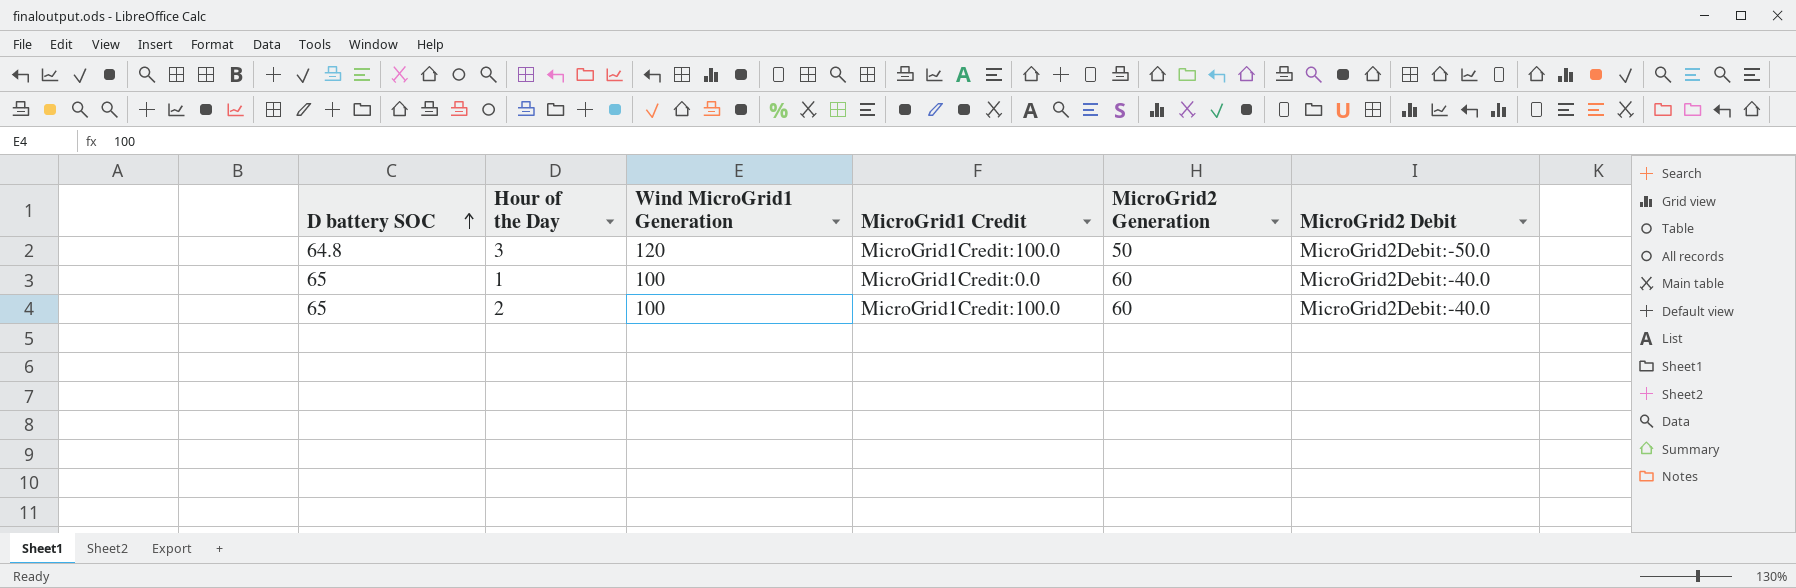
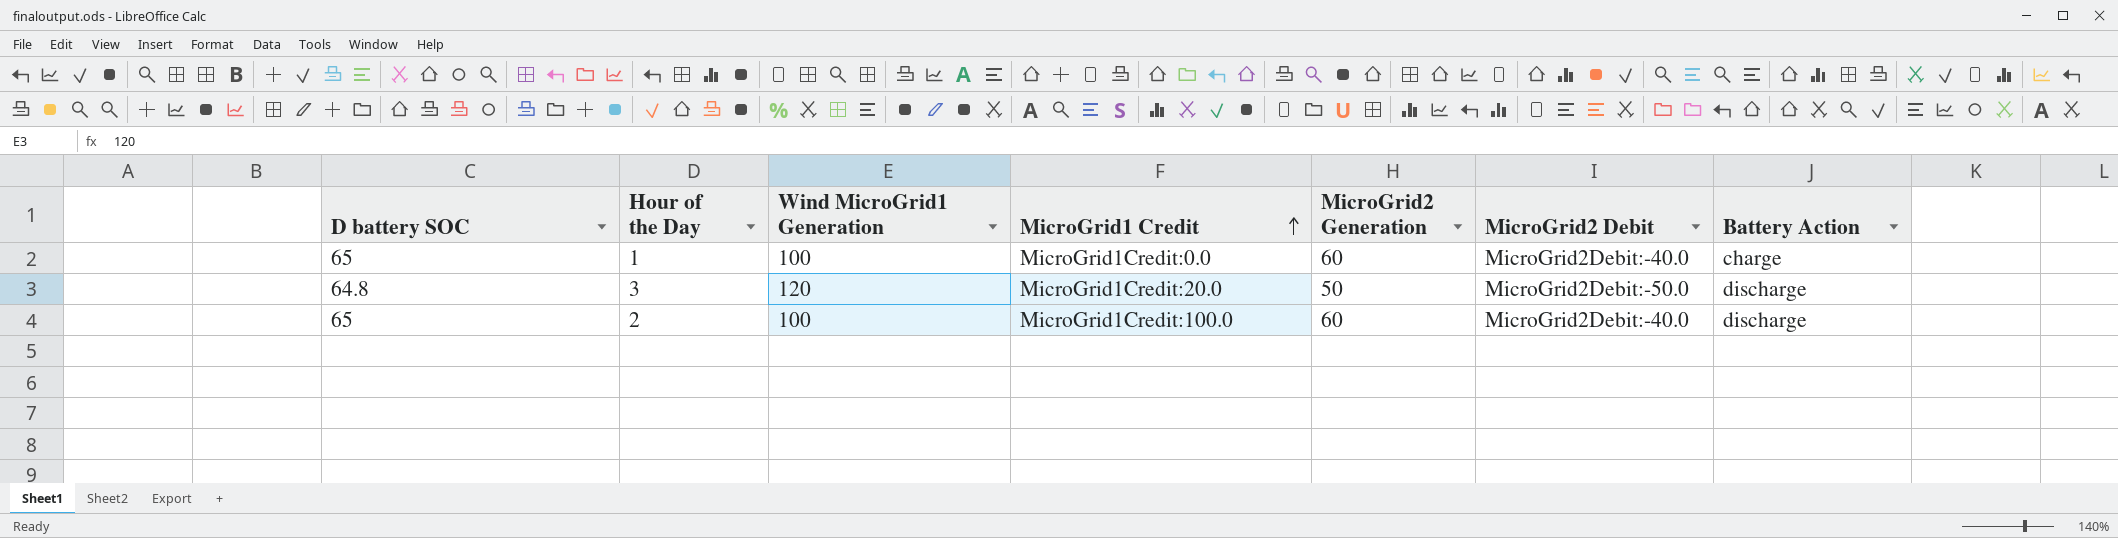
row order: D battery SOC ascending -> MicroGrid1 Credit ascending
column Battery Action | position: none -> 7
3 | MicroGrid1 Credit: MicroGrid1Credit:100.0 -> MicroGrid1Credit:20.0

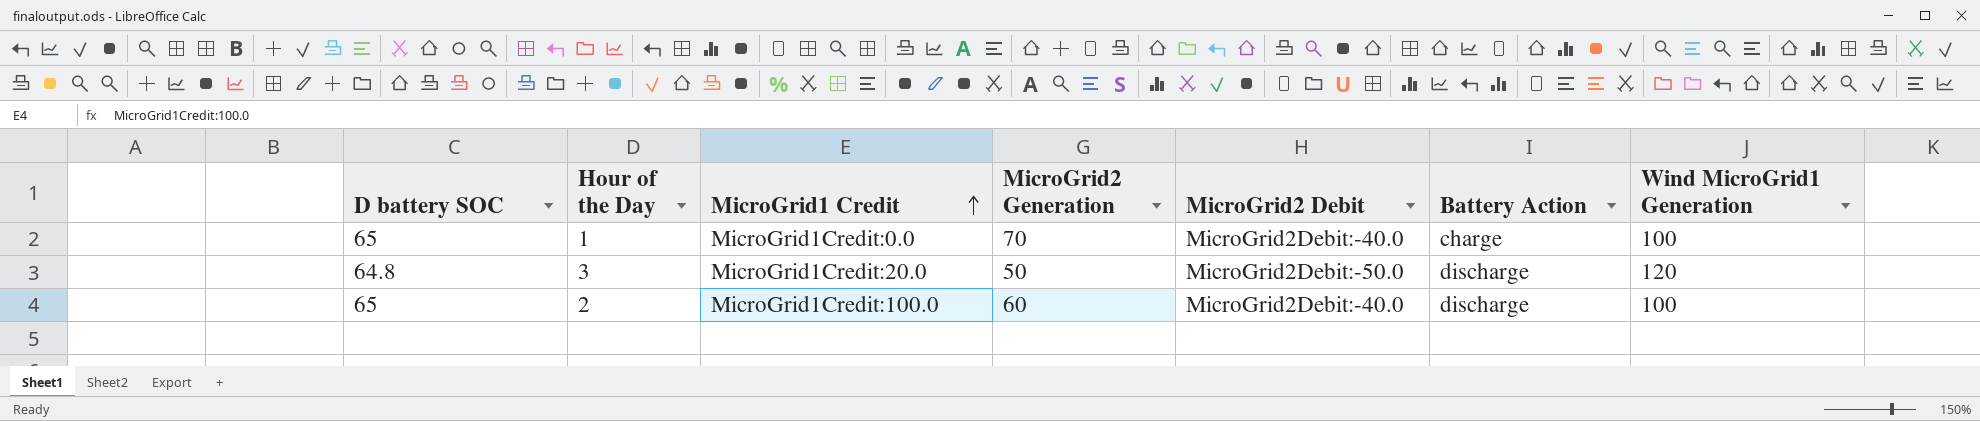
column Wind MicroGrid1 Generation | position: 3 -> 7
1 | MicroGrid2 Generation: 60 -> 70

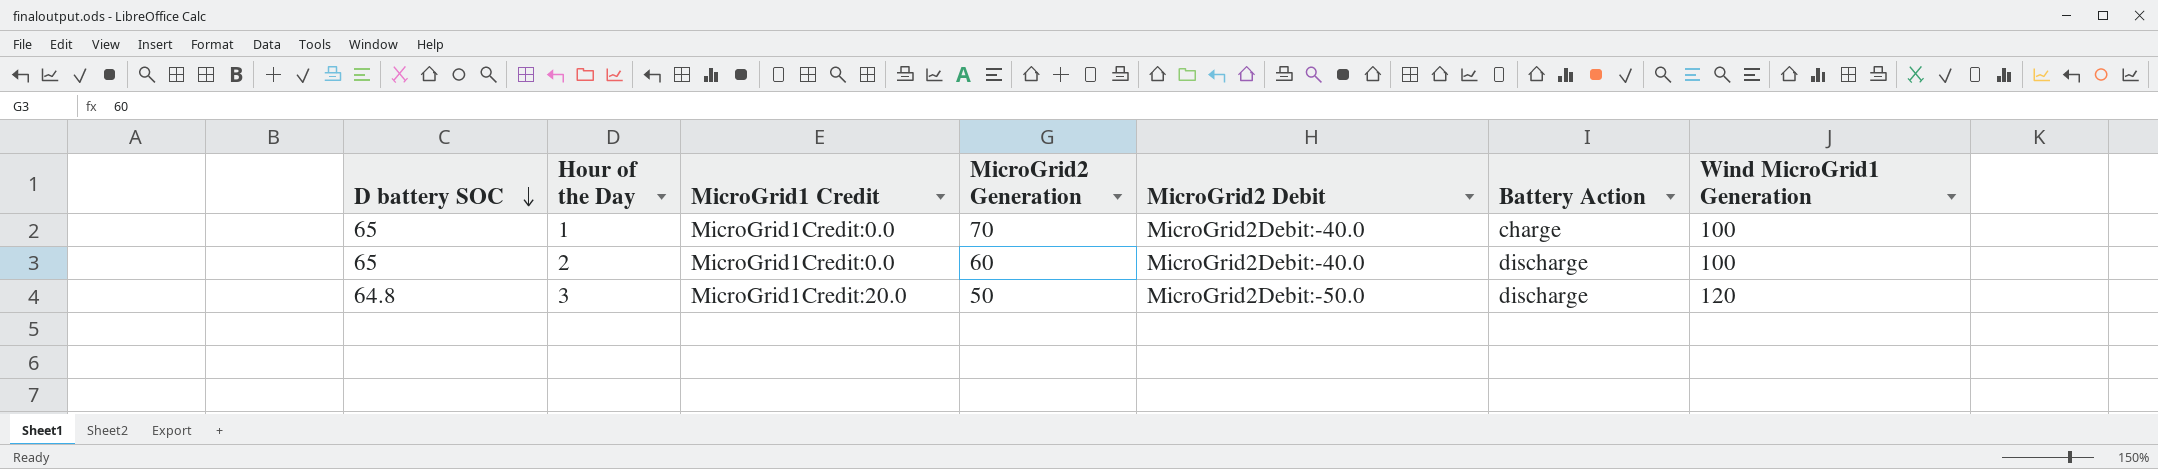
row order: MicroGrid1 Credit ascending -> D battery SOC descending
2 | MicroGrid1 Credit: MicroGrid1Credit:100.0 -> MicroGrid1Credit:0.0

